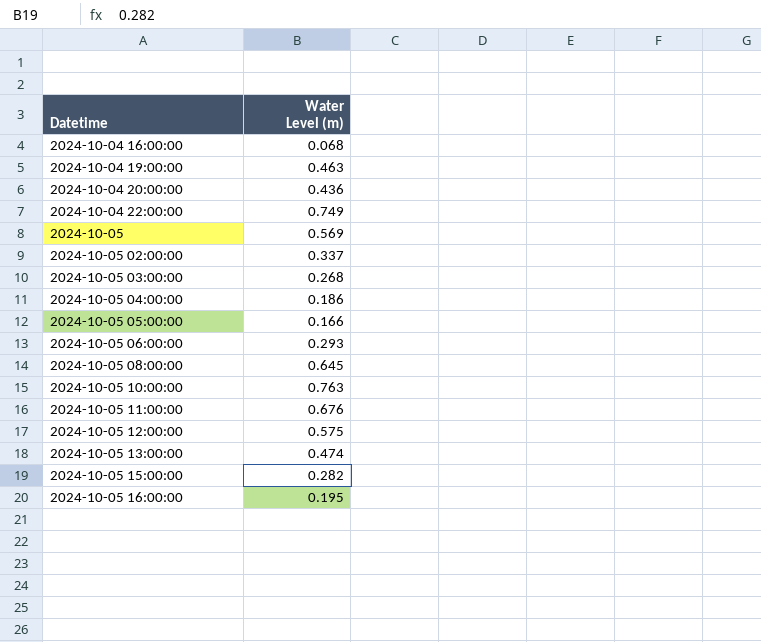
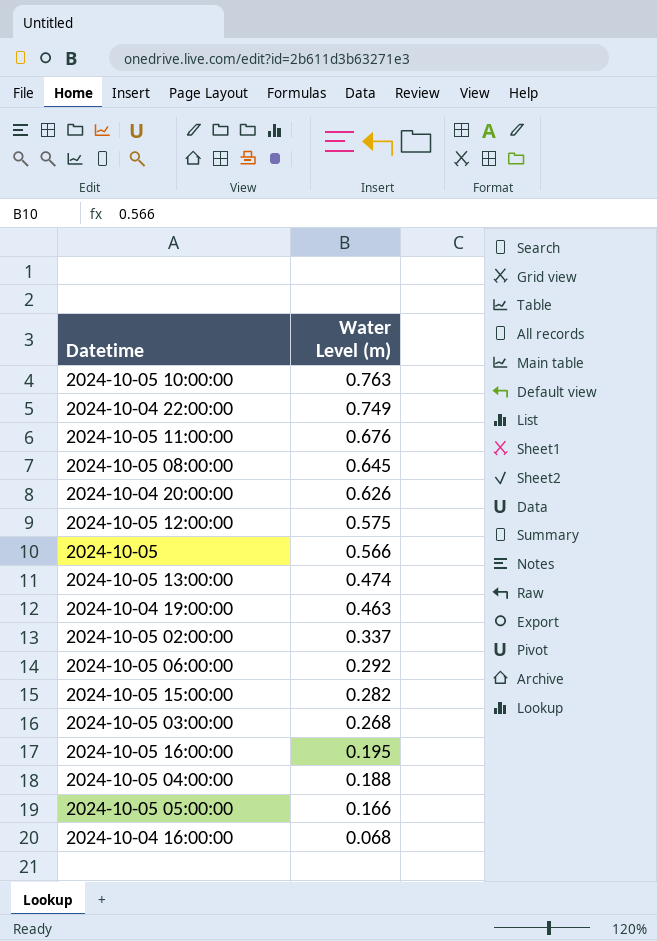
row order: Datetime ascending -> Water Level (m) descending
2024-10-04 20:00:00 | Water Level (m): 0.436 -> 0.626
2024-10-05 | Water Level (m): 0.569 -> 0.566
2024-10-05 06:00:00 | Water Level (m): 0.293 -> 0.292
2024-10-05 04:00:00 | Water Level (m): 0.186 -> 0.188

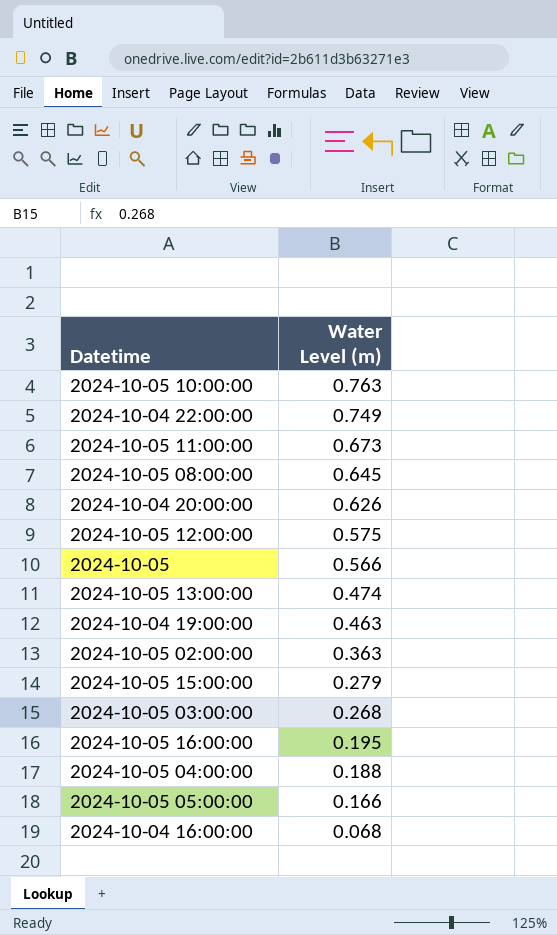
row 2024-10-05 06:00:00: 0.292 -> none
2024-10-05 11:00:00 | Water Level (m): 0.676 -> 0.673
2024-10-05 02:00:00 | Water Level (m): 0.337 -> 0.363
2024-10-05 15:00:00 | Water Level (m): 0.282 -> 0.279

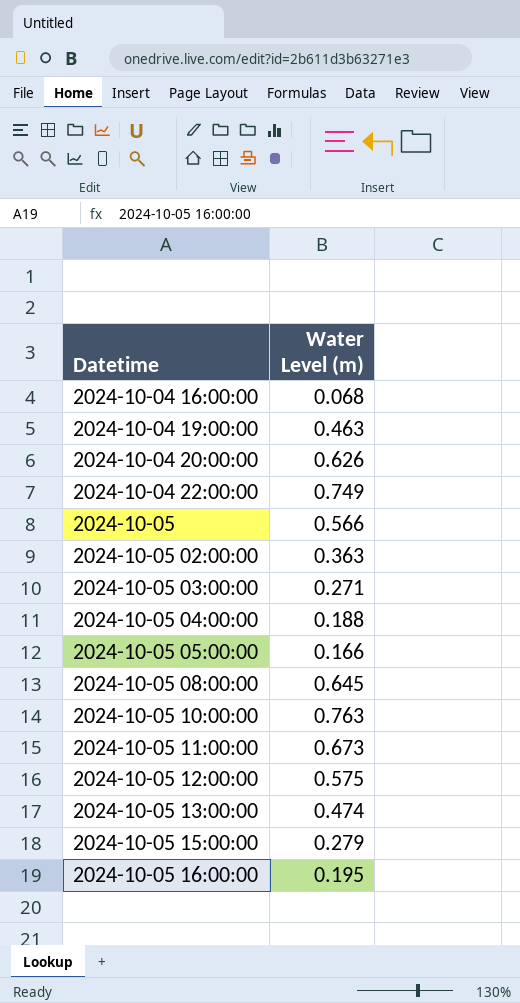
row order: Water Level (m) descending -> Datetime ascending
2024-10-05 03:00:00 | Water Level (m): 0.268 -> 0.271

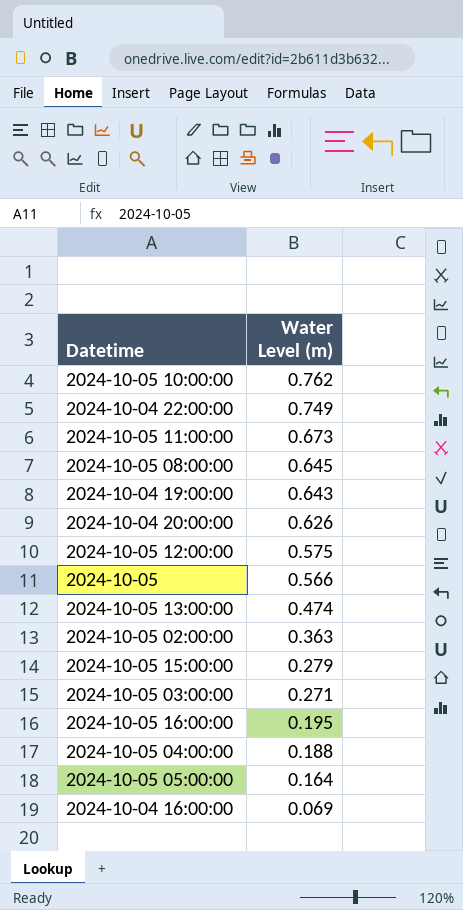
row order: Datetime ascending -> Water Level (m) descending
2024-10-05 10:00:00 | Water Level (m): 0.763 -> 0.762
2024-10-04 19:00:00 | Water Level (m): 0.463 -> 0.643
2024-10-05 05:00:00 | Water Level (m): 0.166 -> 0.164
2024-10-04 16:00:00 | Water Level (m): 0.068 -> 0.069

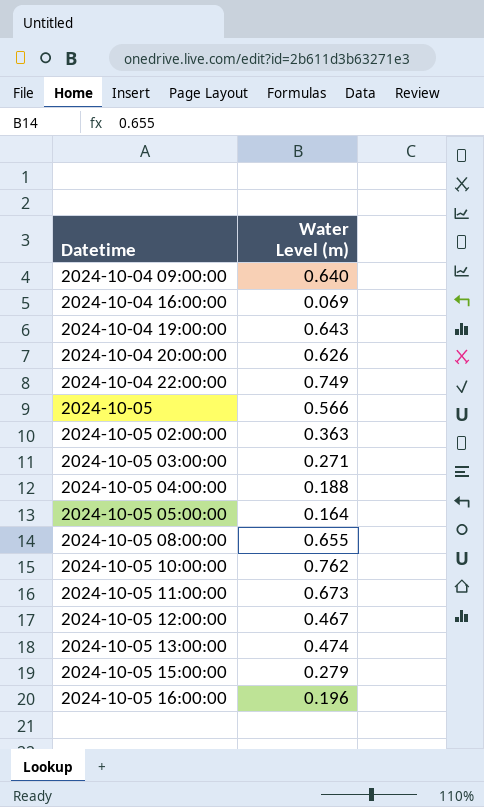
row order: Water Level (m) descending -> Datetime ascending
row 2024-10-04 09:00:00: none -> 0.640
2024-10-05 08:00:00 | Water Level (m): 0.645 -> 0.655
2024-10-05 12:00:00 | Water Level (m): 0.575 -> 0.467
2024-10-05 16:00:00 | Water Level (m): 0.195 -> 0.196

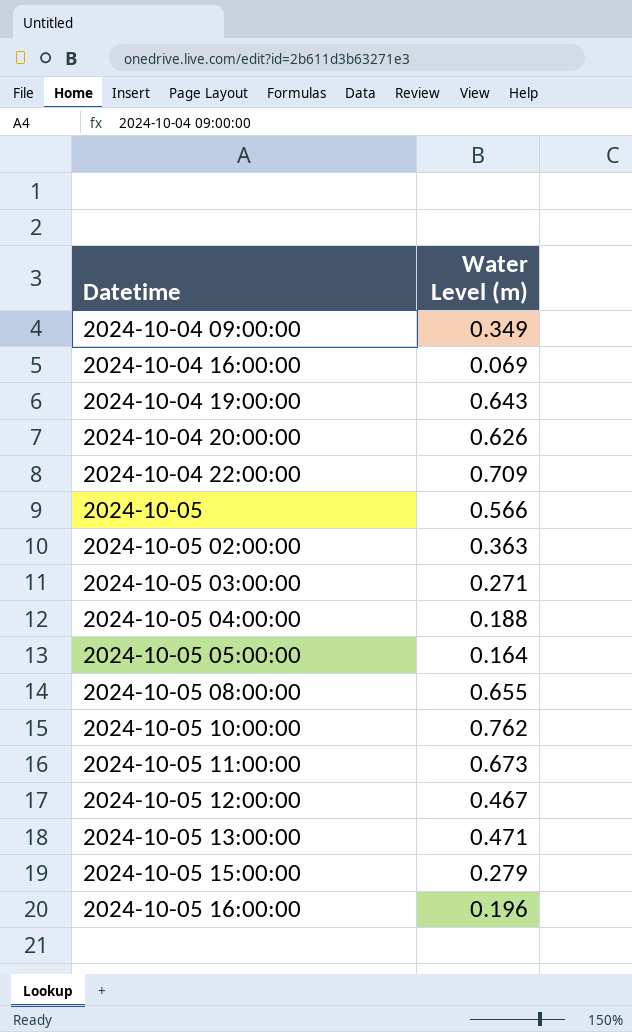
2024-10-04 09:00:00 | Water Level (m): 0.640 -> 0.349
2024-10-04 22:00:00 | Water Level (m): 0.749 -> 0.709
2024-10-05 13:00:00 | Water Level (m): 0.474 -> 0.471

